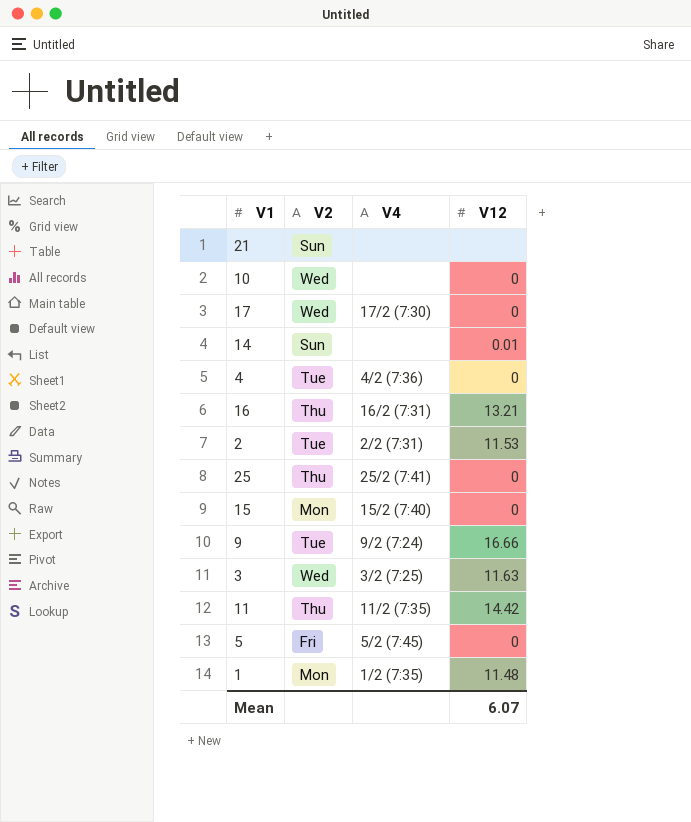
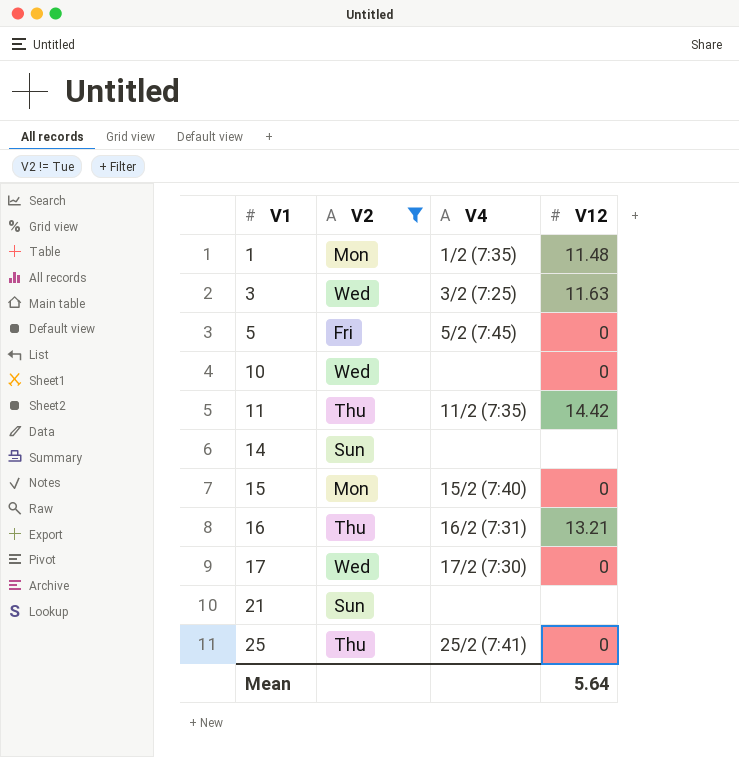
filter: none -> V2 != Tue
row order: none -> V1 ascending
14 | V12: 0.01 -> none
Mean | V12: 6.07 -> 5.64

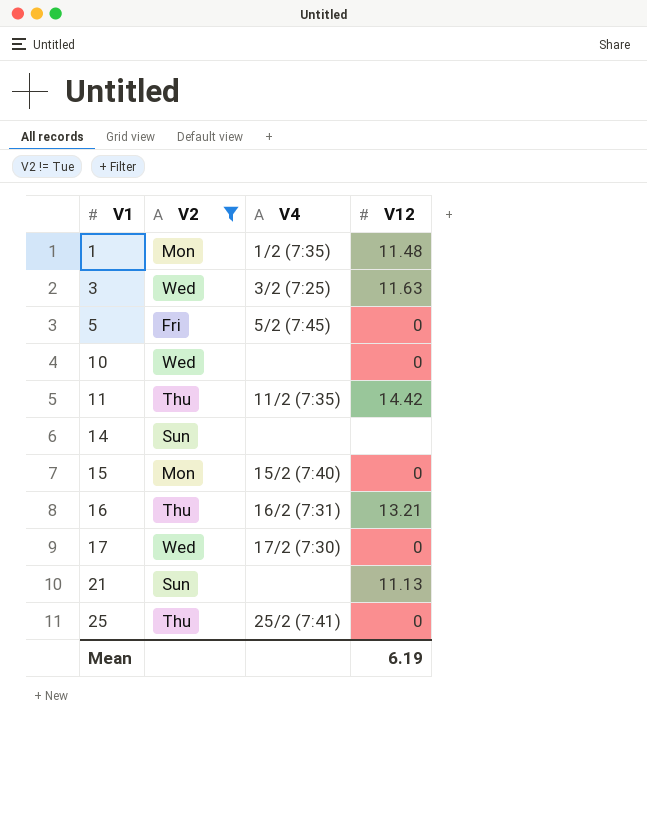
21 | V12: none -> 11.13
Mean | V12: 5.64 -> 6.19

